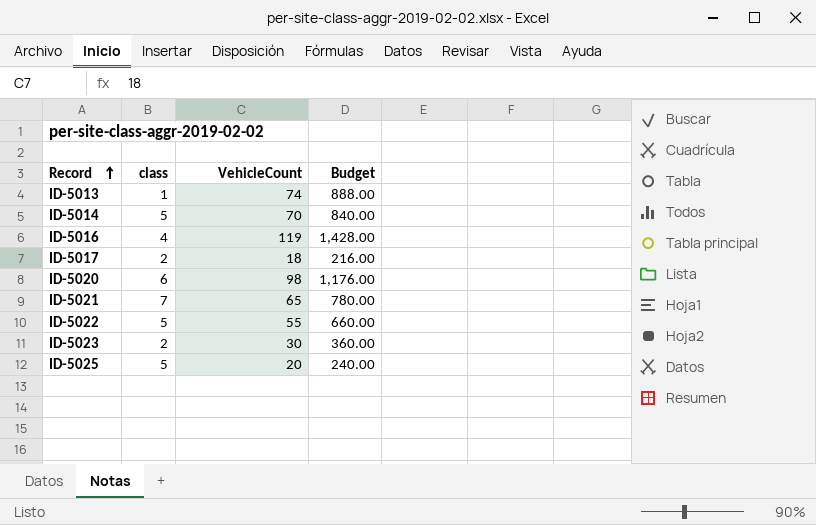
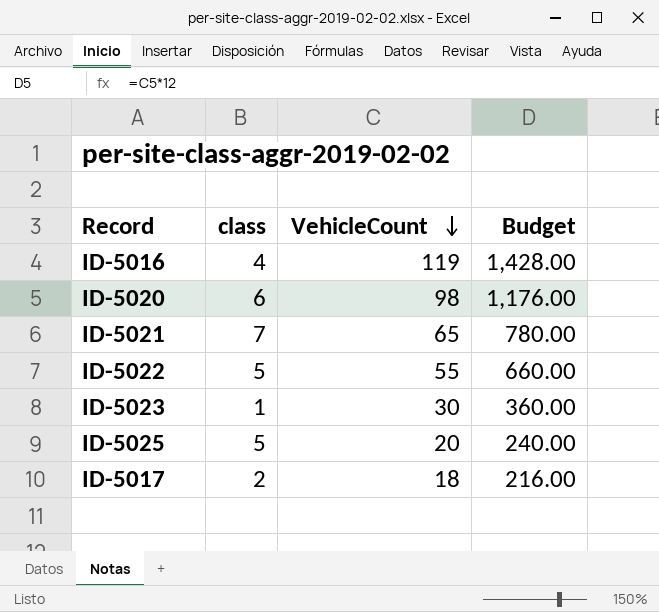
row order: Record ascending -> VehicleCount descending
row ID-5013: 1 | 74 | 888.00 -> none
row ID-5014: 5 | 70 | 840.00 -> none
ID-5023 | class: 2 -> 1

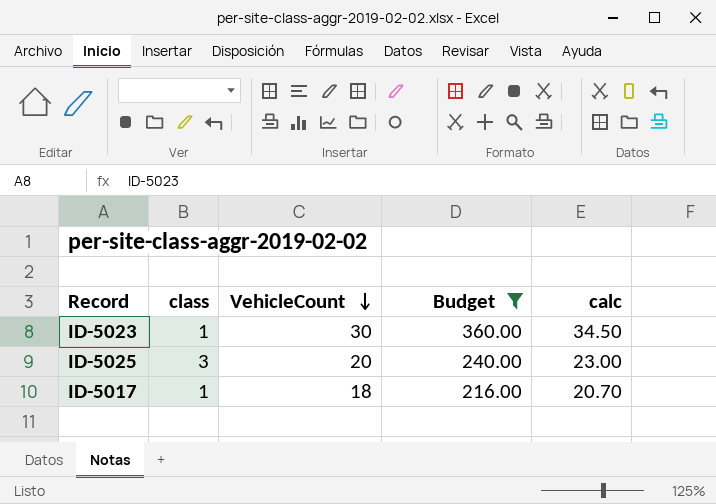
filter: none -> Budget <= 360.00
column calc | formula: none -> [VehicleCount] * 1.15
ID-5025 | class: 5 -> 3
ID-5017 | class: 2 -> 1

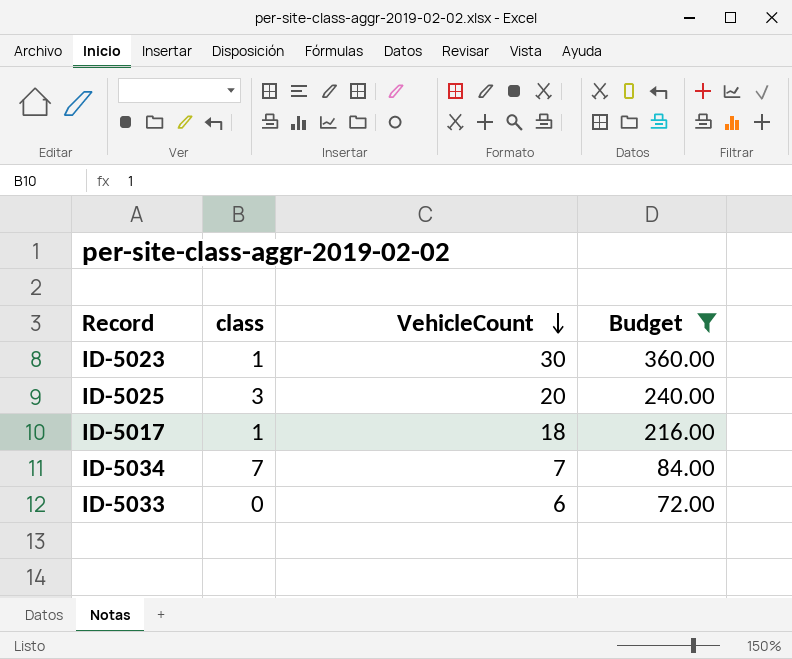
column calc | formula: [VehicleCount] * 1.15 -> none
row ID-5034: none -> 7 | 7 | 84.00
row ID-5033: none -> 0 | 6 | 72.00

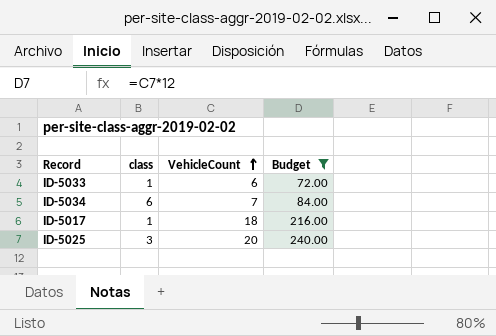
row order: VehicleCount descending -> VehicleCount ascending
row ID-5023: 1 | 30 | 360.00 -> none
ID-5033 | class: 0 -> 1
ID-5034 | class: 7 -> 6

